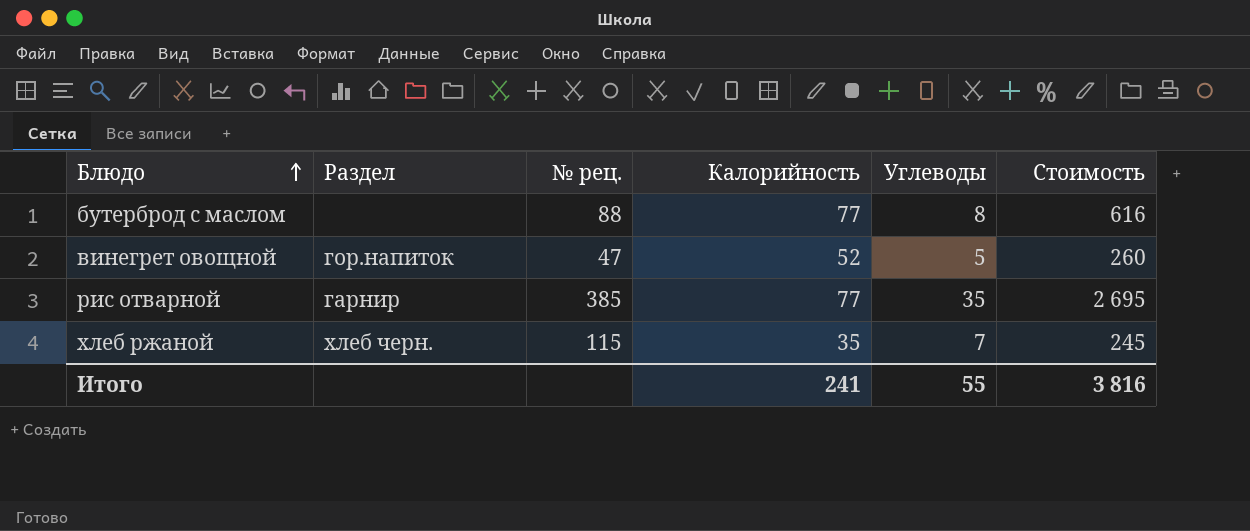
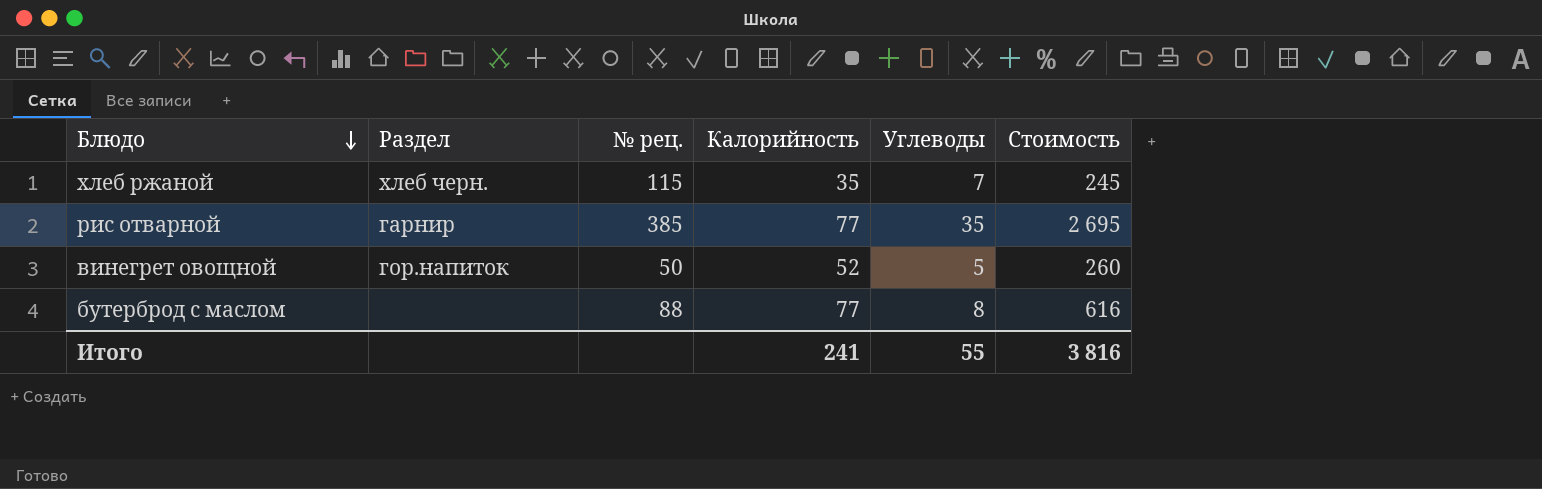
row order: Блюдо ascending -> Блюдо descending
винегрет овощной | № рец.: 47 -> 50

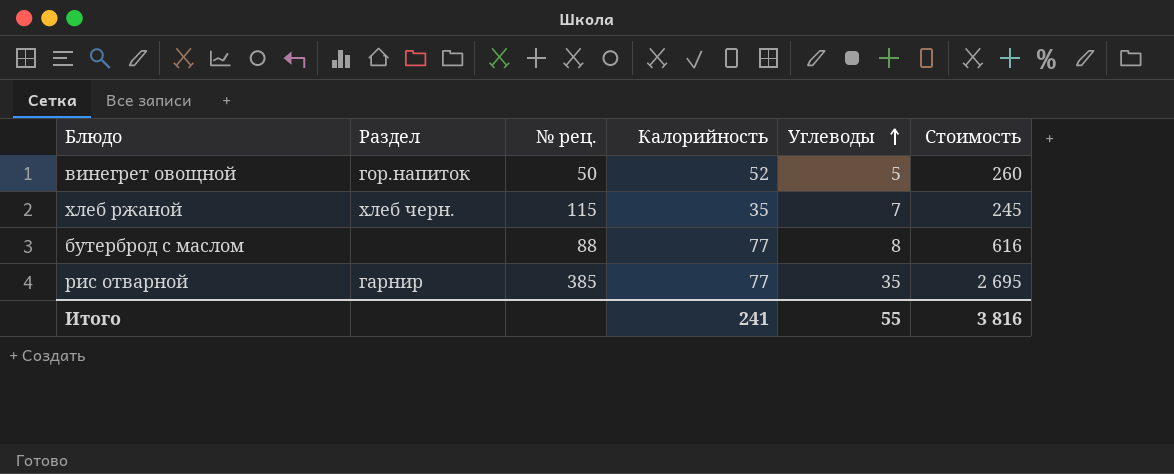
row order: Блюдо descending -> Углеводы ascending

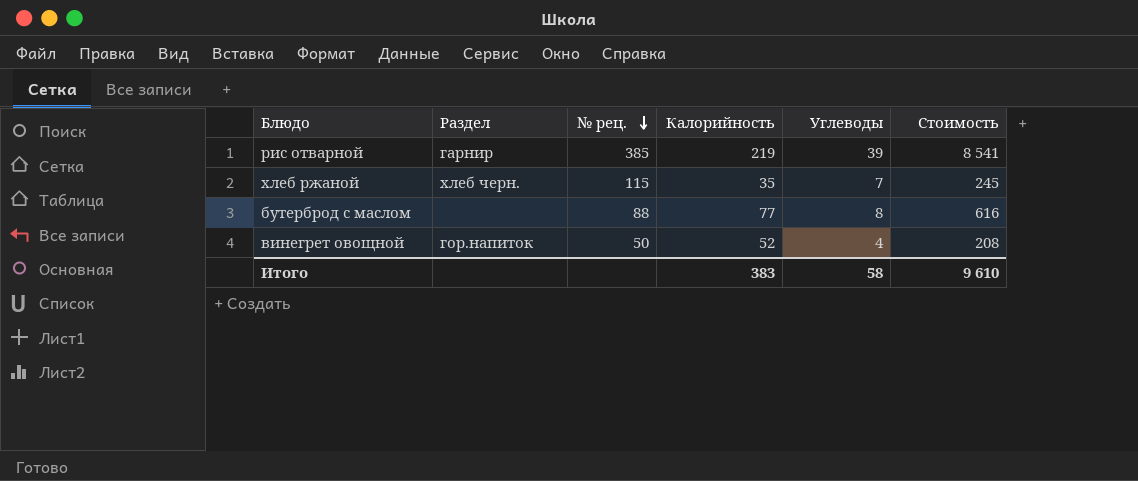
row order: Углеводы ascending -> № рец. descending
рис отварной | Калорийность: 77 -> 219
рис отварной | Углеводы: 35 -> 39
рис отварной | Стоимость: 2 695 -> 8 541
винегрет овощной | Углеводы: 5 -> 4
винегрет овощной | Стоимость: 260 -> 208
Итого | Калорийность: 241 -> 383
Итого | Углеводы: 55 -> 58
Итого | Стоимость: 3 816 -> 9 610

